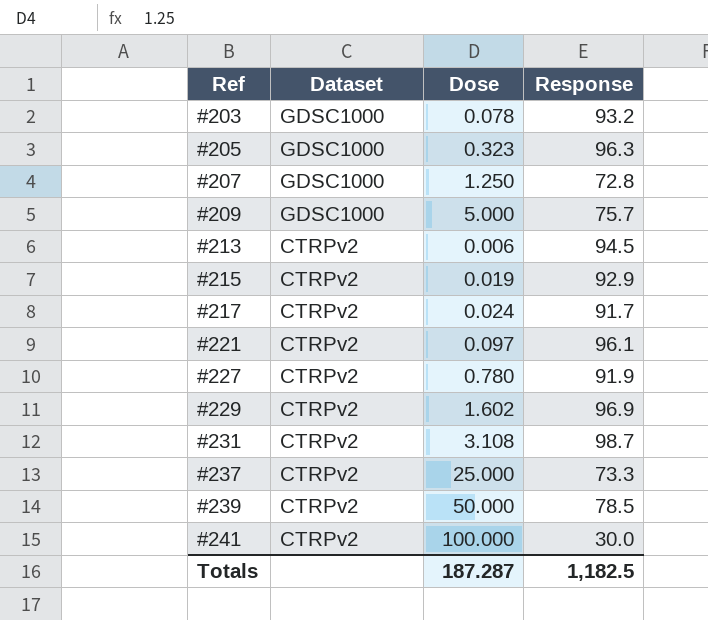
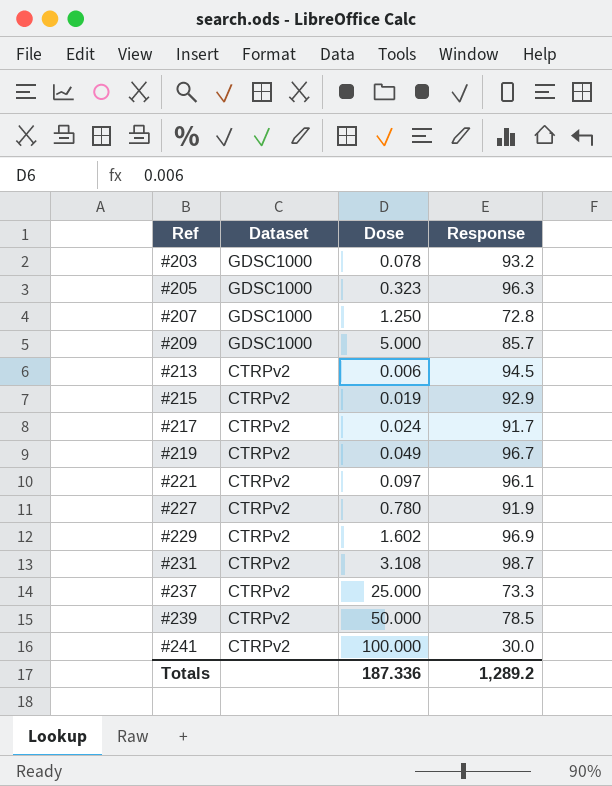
#209 | Response: 75.7 -> 85.7
row #219: none -> CTRPv2 | 0.049 | 96.7
Totals | Dose: 187.287 -> 187.336
Totals | Response: 1,182.5 -> 1,289.2

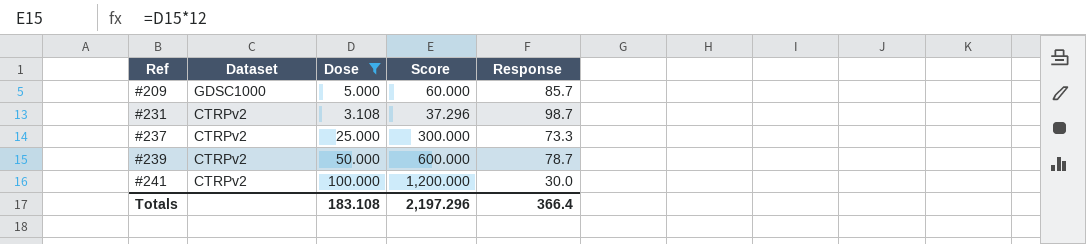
filter: none -> Dose >= 3.108
column Score | formula: none -> [Dose] * 12
#239 | Response: 78.5 -> 78.7
Totals | Dose: 187.336 -> 183.108
Totals | Response: 1,289.2 -> 366.4

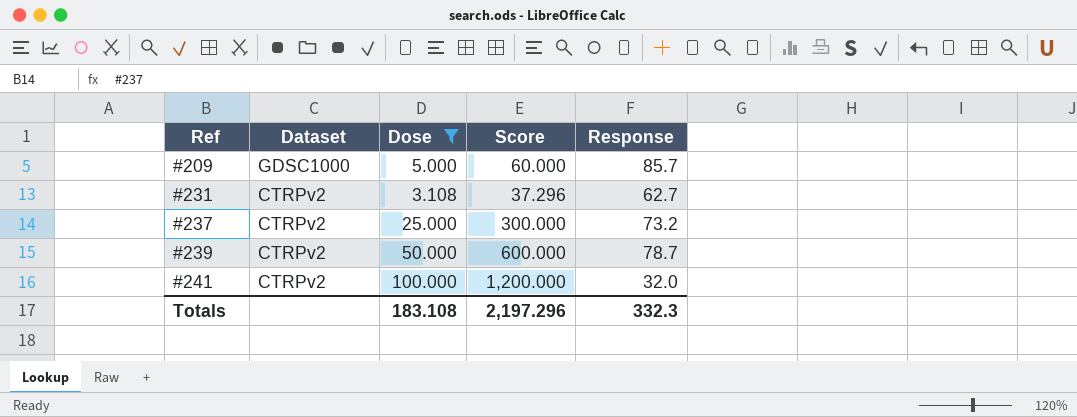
#231 | Response: 98.7 -> 62.7
#237 | Response: 73.3 -> 73.2
#241 | Response: 30.0 -> 32.0
Totals | Response: 366.4 -> 332.3

